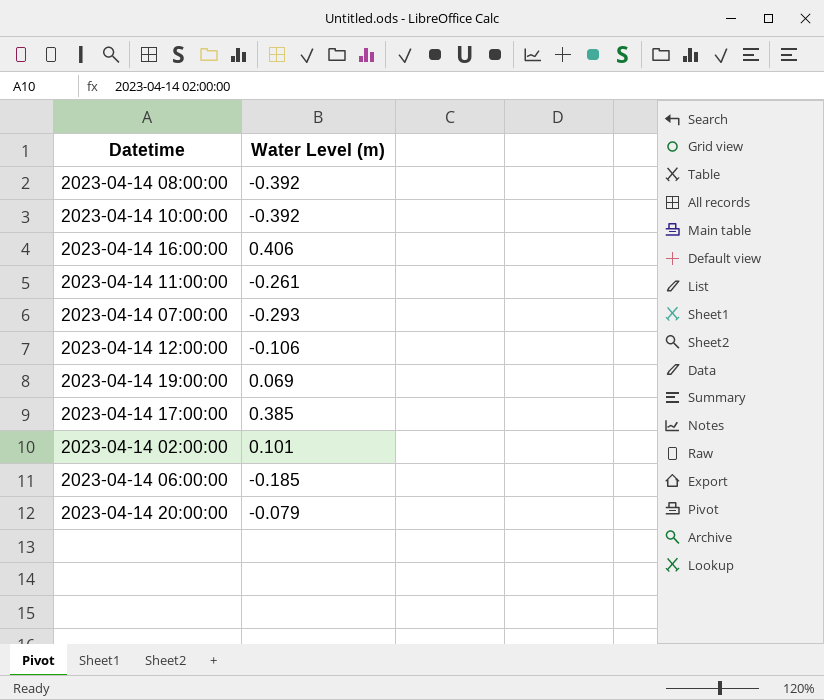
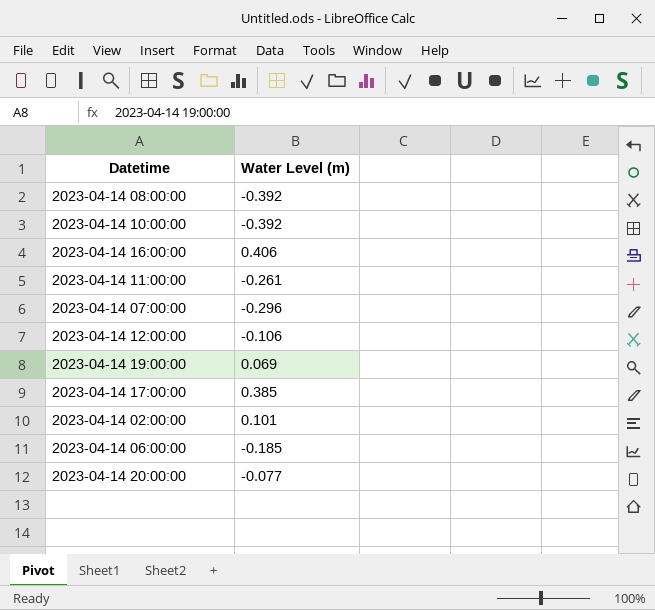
2023-04-14 07:00:00 | Water Level (m): -0.293 -> -0.296
2023-04-14 20:00:00 | Water Level (m): -0.079 -> -0.077

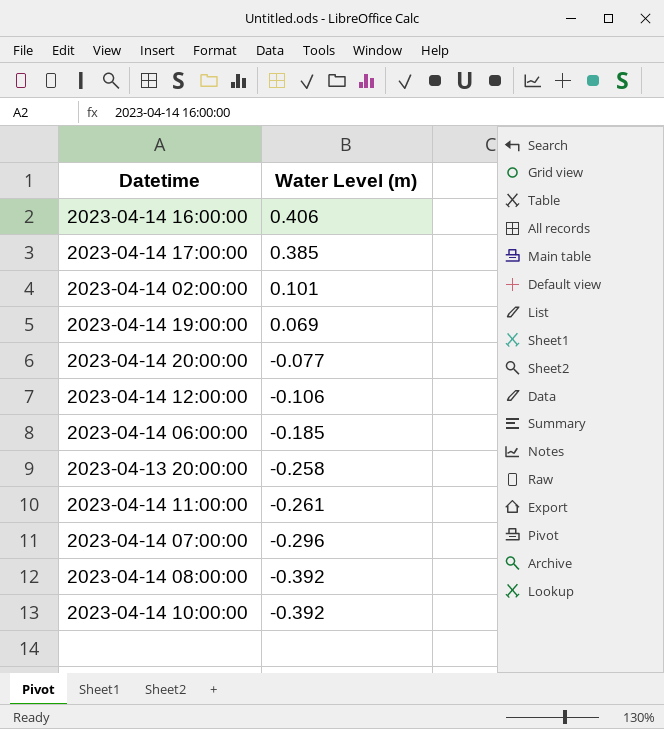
row order: none -> Water Level (m) descending
row 2023-04-13 20:00:00: none -> -0.258

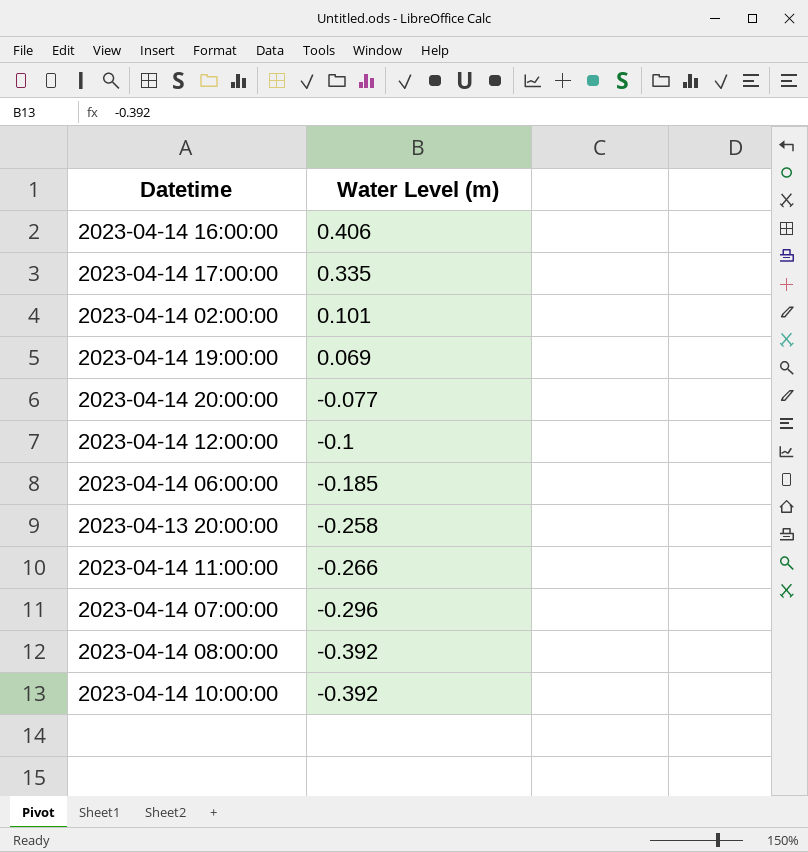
2023-04-14 17:00:00 | Water Level (m): 0.385 -> 0.335
2023-04-14 12:00:00 | Water Level (m): -0.106 -> -0.1
2023-04-14 11:00:00 | Water Level (m): -0.261 -> -0.266

